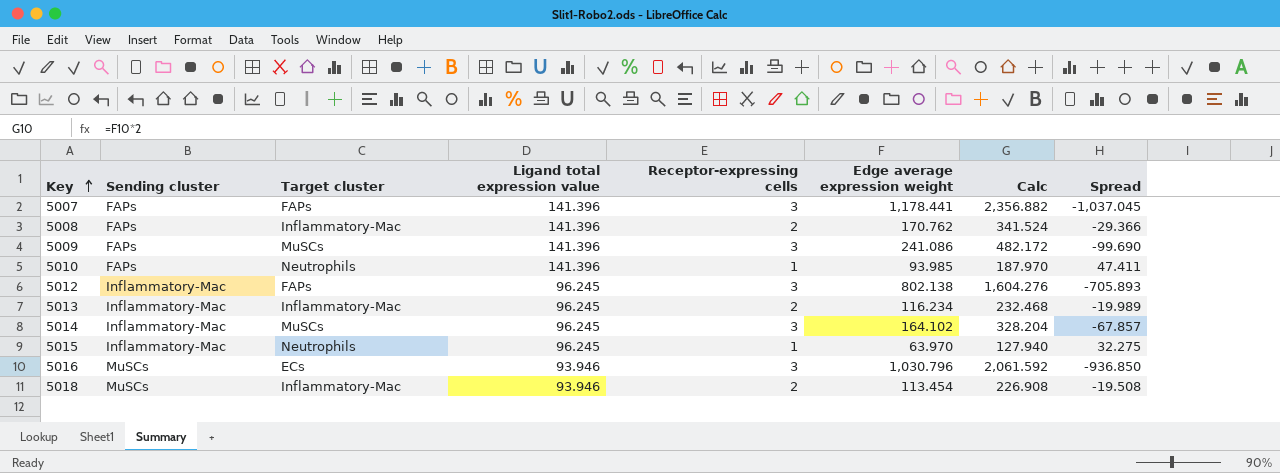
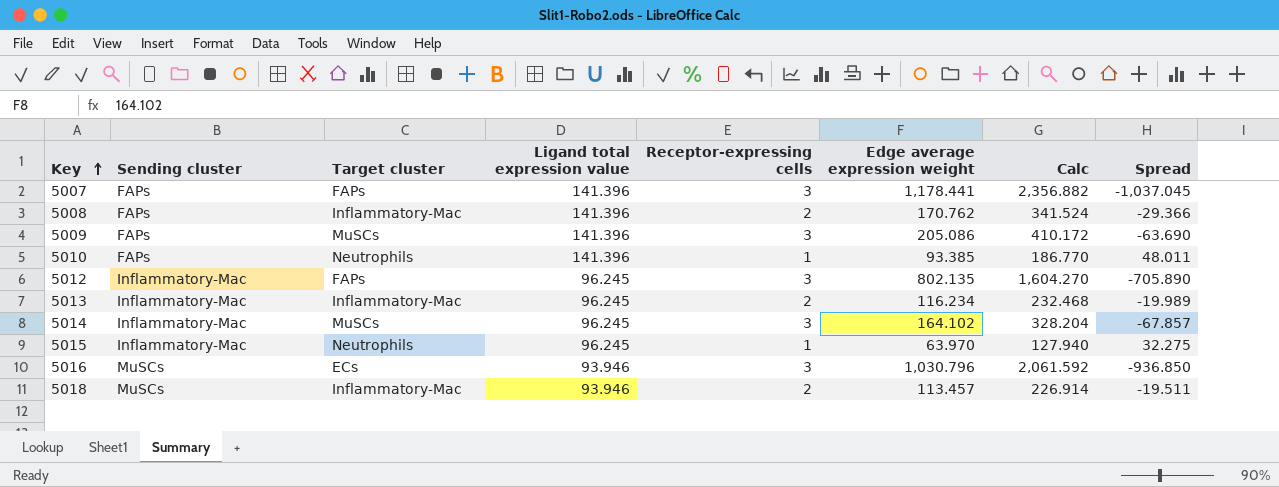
5009 | Edge average expression weight: 241.086 -> 205.086
5009 | Calc: 482.172 -> 410.172
5009 | Spread: -99.690 -> -63.690
5010 | Edge average expression weight: 93.985 -> 93.385
5010 | Calc: 187.970 -> 186.770
5010 | Spread: 47.411 -> 48.011
5012 | Edge average expression weight: 802.138 -> 802.135
5012 | Calc: 1,604.276 -> 1,604.270
5012 | Spread: -705.893 -> -705.890
5018 | Edge average expression weight: 113.454 -> 113.457
5018 | Calc: 226.908 -> 226.914
5018 | Spread: -19.508 -> -19.511

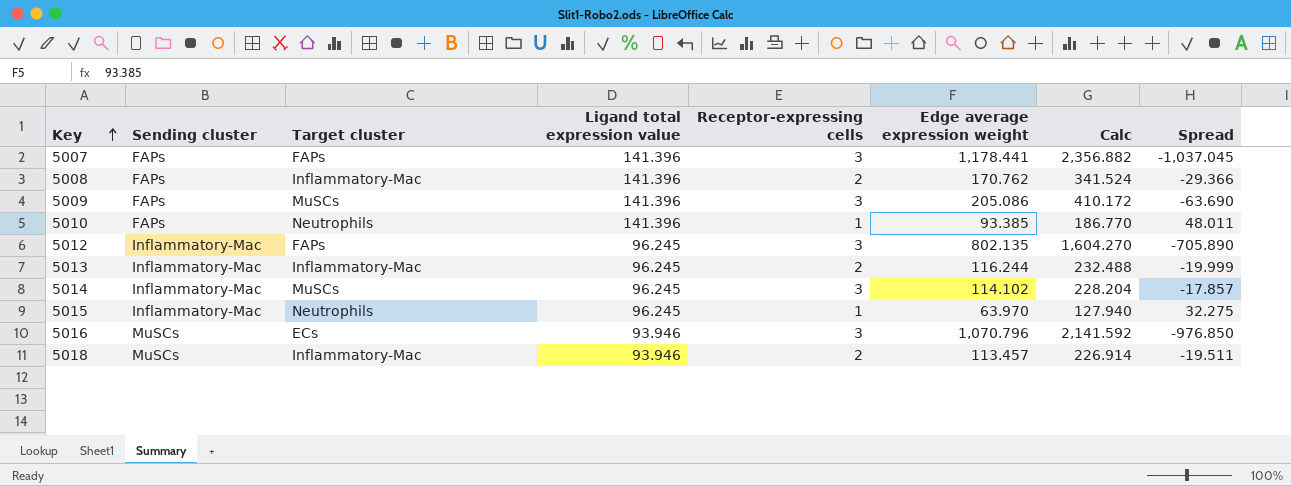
5013 | Edge average expression weight: 116.234 -> 116.244
5013 | Calc: 232.468 -> 232.488
5013 | Spread: -19.989 -> -19.999
5014 | Edge average expression weight: 164.102 -> 114.102
5014 | Calc: 328.204 -> 228.204
5014 | Spread: -67.857 -> -17.857
5016 | Edge average expression weight: 1,030.796 -> 1,070.796
5016 | Calc: 2,061.592 -> 2,141.592
5016 | Spread: -936.850 -> -976.850

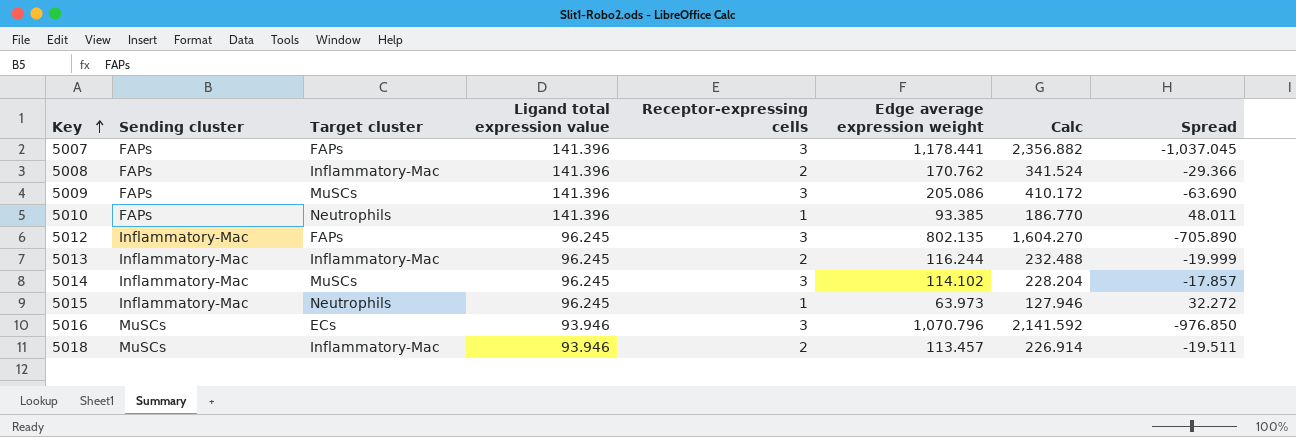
5015 | Edge average expression weight: 63.970 -> 63.973
5015 | Calc: 127.940 -> 127.946
5015 | Spread: 32.275 -> 32.272

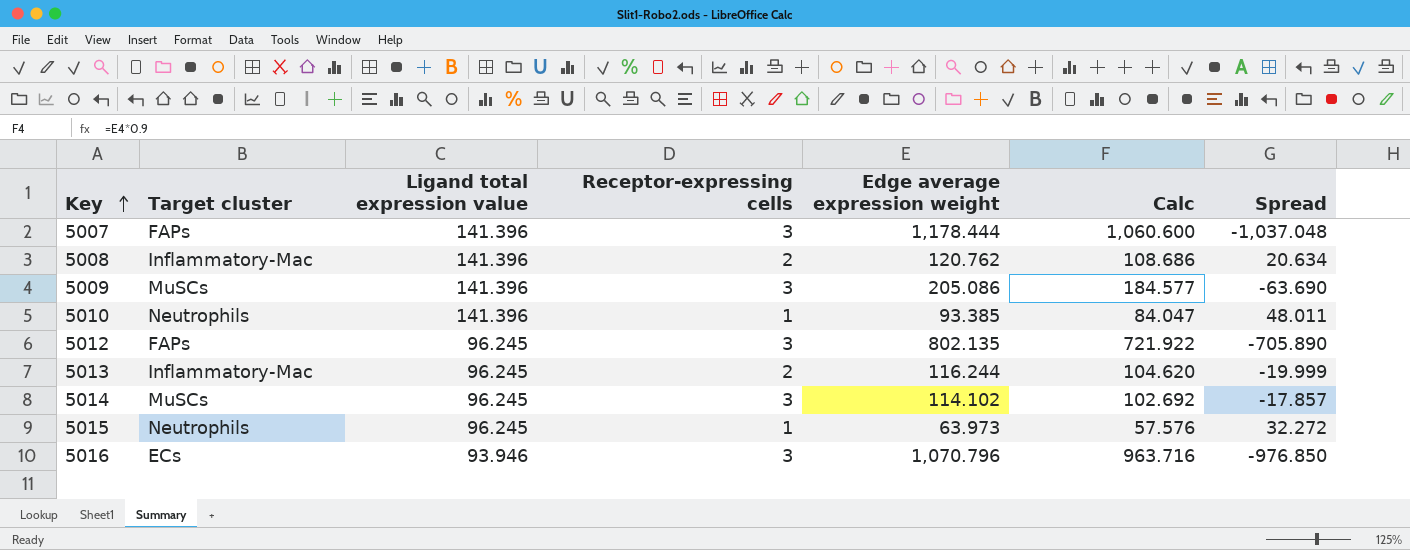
column Sending cluster | position: 2 -> none
column Calc | formula: [Edge average expression weight] * 2 -> [Edge average expression weight] * 0.9
row 5018: MuSCs | Inflammatory-Mac | 93.946 | 2 | 113.457 | 226.914 | -19.511 -> none
5007 | Edge average expression weight: 1,178.441 -> 1,178.444
5007 | Spread: -1,037.045 -> -1,037.048
5008 | Edge average expression weight: 170.762 -> 120.762
5008 | Spread: -29.366 -> 20.634

